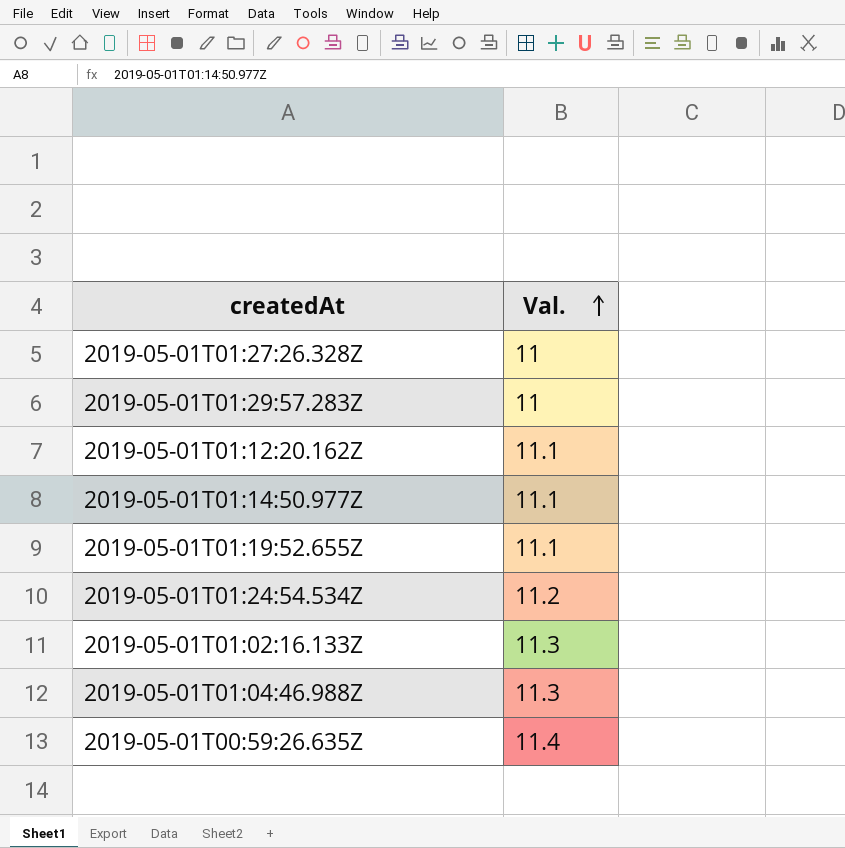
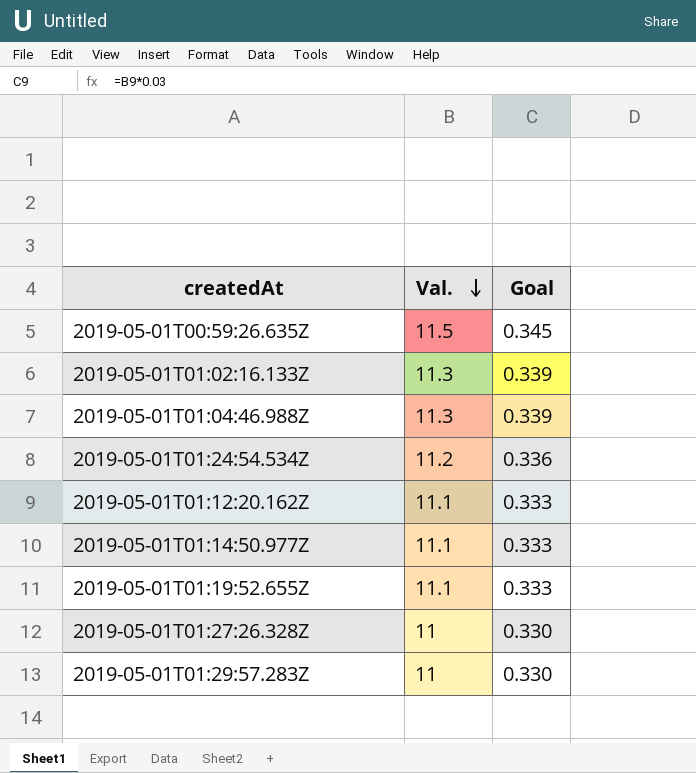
row order: Val. ascending -> Val. descending
column Goal | formula: none -> [Val.] * 0.03
2019-05-01T00:59:26.635Z | Val.: 11.4 -> 11.5

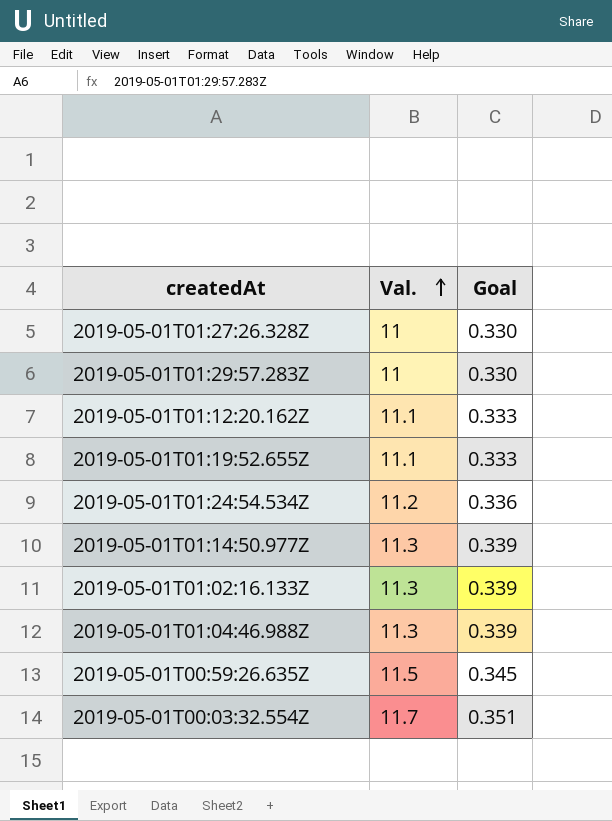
row order: Val. descending -> Val. ascending
2019-05-01T01:14:50.977Z | Val.: 11.1 -> 11.3
2019-05-01T01:14:50.977Z | Goal: 0.333 -> 0.339
row 2019-05-01T00:03:32.554Z: none -> 11.7 | 0.351

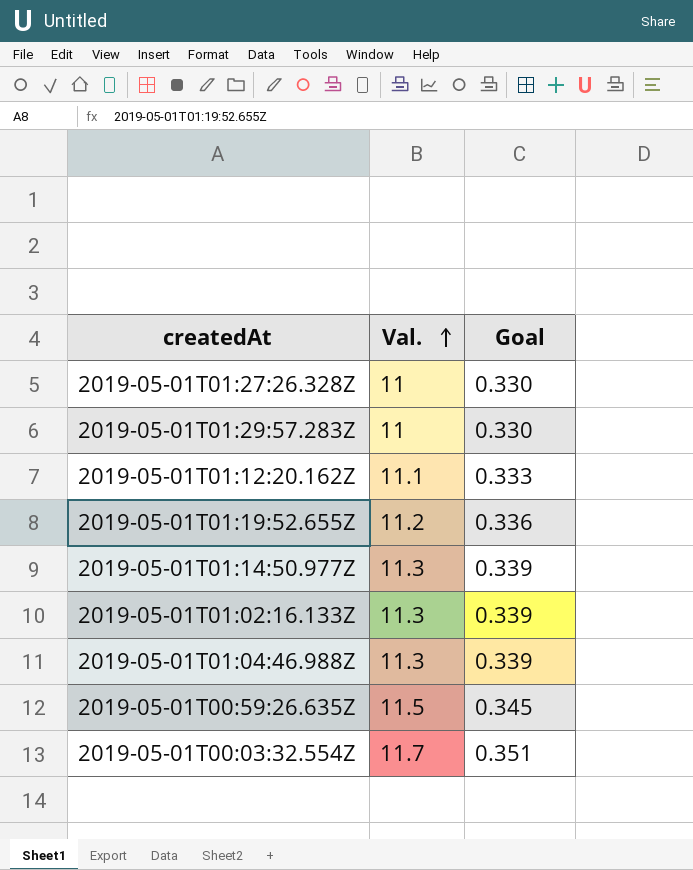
row 2019-05-01T01:24:54.534Z: 11.2 | 0.336 -> none
2019-05-01T01:19:52.655Z | Val.: 11.1 -> 11.2
2019-05-01T01:19:52.655Z | Goal: 0.333 -> 0.336

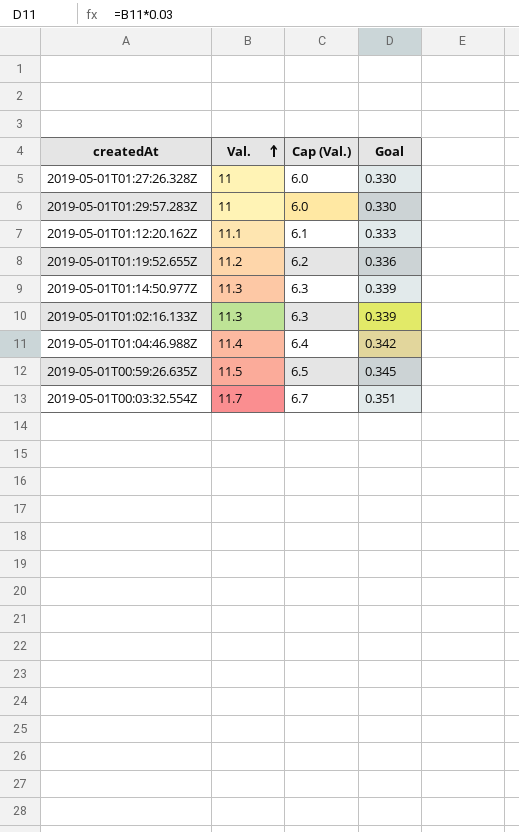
column Cap (Val.) | formula: none -> [Val.] - 5
2019-05-01T01:04:46.988Z | Val.: 11.3 -> 11.4
2019-05-01T01:04:46.988Z | Goal: 0.339 -> 0.342

